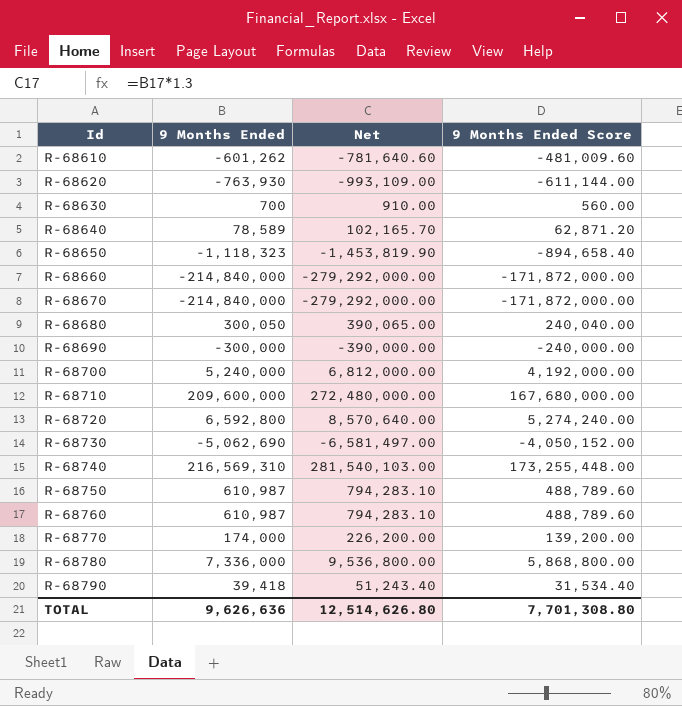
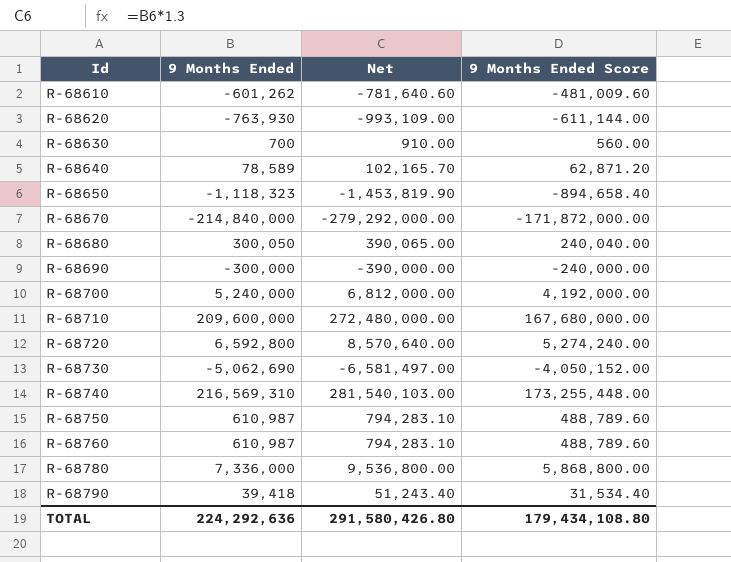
row R-68660: -214,840,000 | -279,292,000.00 | -171,872,000.00 -> none
row R-68770: 174,000 | 226,200.00 | 139,200.00 -> none
TOTAL | 9 Months Ended: 9,626,636 -> 224,292,636
TOTAL | Net: 12,514,626.80 -> 291,580,426.80
TOTAL | 9 Months Ended Score: 7,701,308.80 -> 179,434,108.80

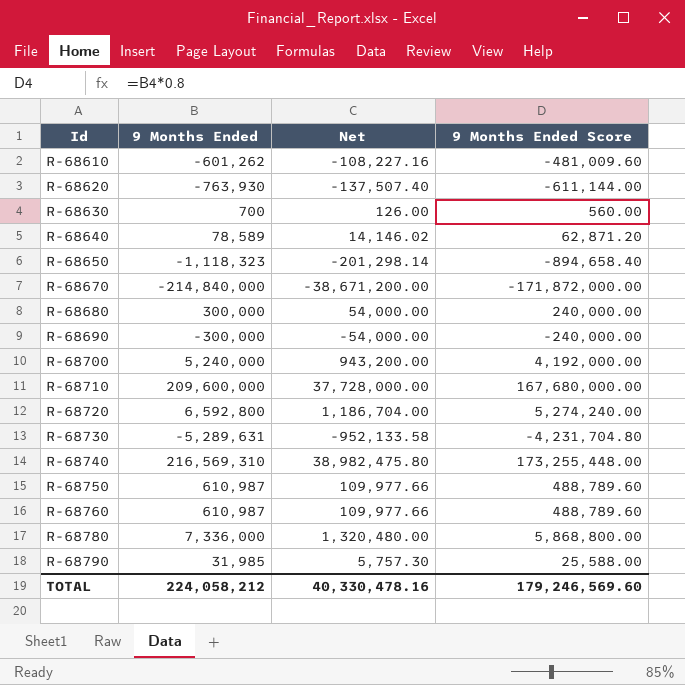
column Net | formula: [9 Months Ended] * 1.3 -> [9 Months Ended] * 0.18
R-68680 | 9 Months Ended: 300,050 -> 300,000
R-68680 | 9 Months Ended Score: 240,040.00 -> 240,000.00
R-68730 | 9 Months Ended: -5,062,690 -> -5,289,631
R-68730 | 9 Months Ended Score: -4,050,152.00 -> -4,231,704.80
R-68790 | 9 Months Ended: 39,418 -> 31,985
R-68790 | 9 Months Ended Score: 31,534.40 -> 25,588.00
TOTAL | 9 Months Ended: 224,292,636 -> 224,058,212
TOTAL | Net: 291,580,426.80 -> 40,330,478.16
TOTAL | 9 Months Ended Score: 179,434,108.80 -> 179,246,569.60

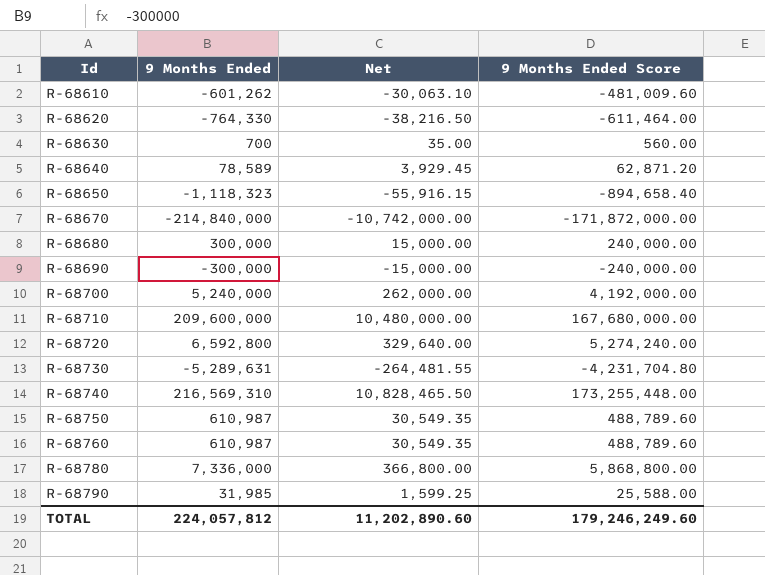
column Net | formula: [9 Months Ended] * 0.18 -> [9 Months Ended] * 0.05
R-68620 | 9 Months Ended: -763,930 -> -764,330
R-68620 | 9 Months Ended Score: -611,144.00 -> -611,464.00
TOTAL | 9 Months Ended: 224,058,212 -> 224,057,812
TOTAL | Net: 40,330,478.16 -> 11,202,890.60
TOTAL | 9 Months Ended Score: 179,246,569.60 -> 179,246,249.60

